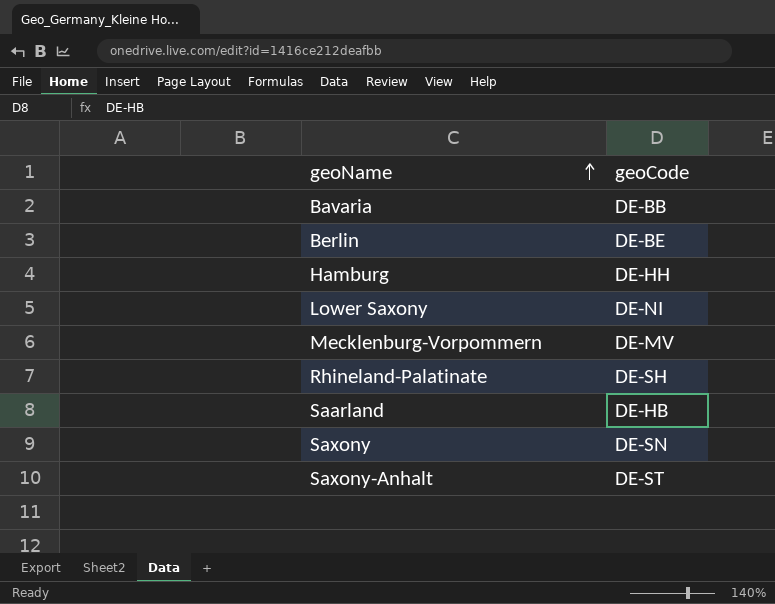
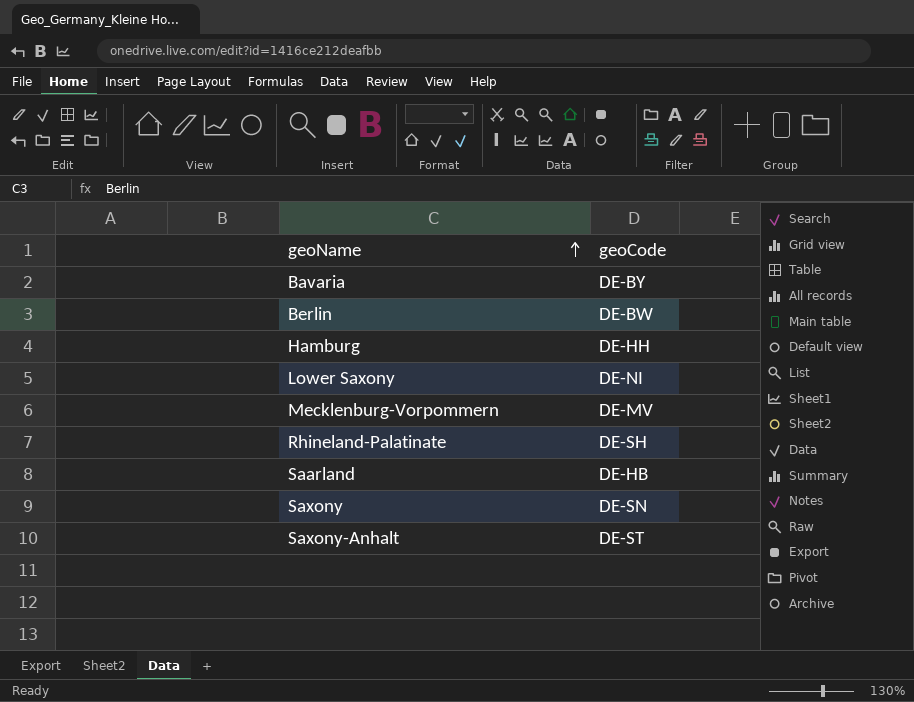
Bavaria | geoCode: DE-BB -> DE-BY
Berlin | geoCode: DE-BE -> DE-BW

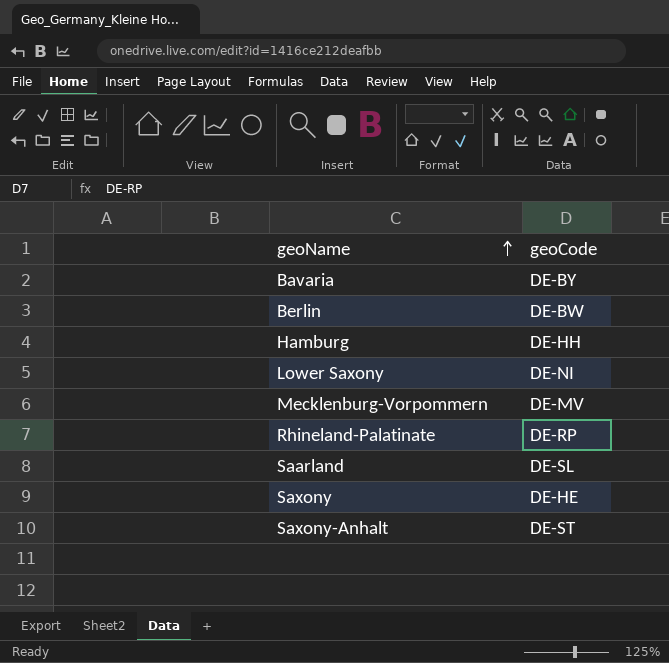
Rhineland-Palatinate | geoCode: DE-SH -> DE-RP
Saarland | geoCode: DE-HB -> DE-SL
Saxony | geoCode: DE-SN -> DE-HE

